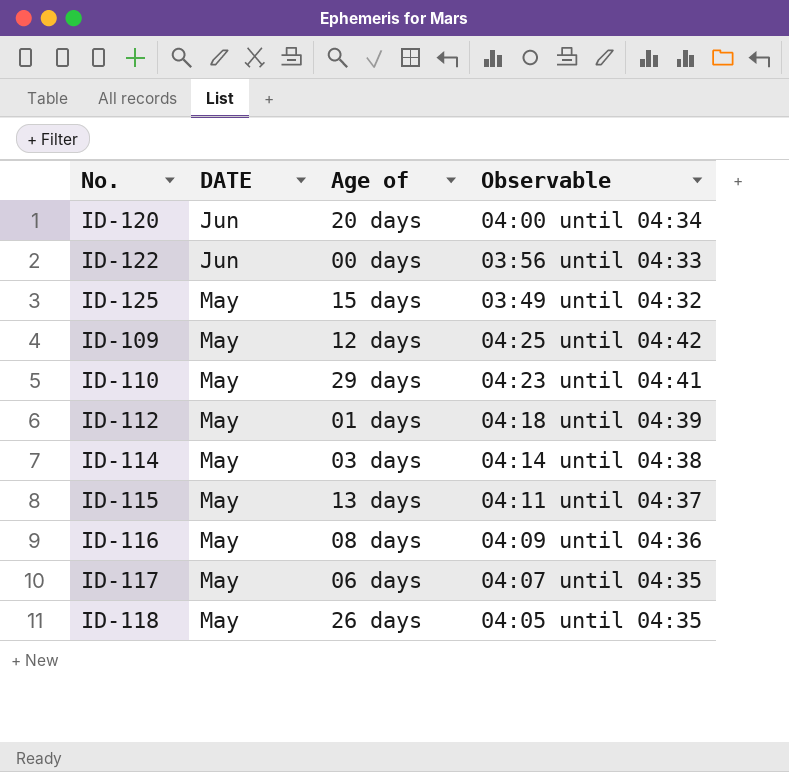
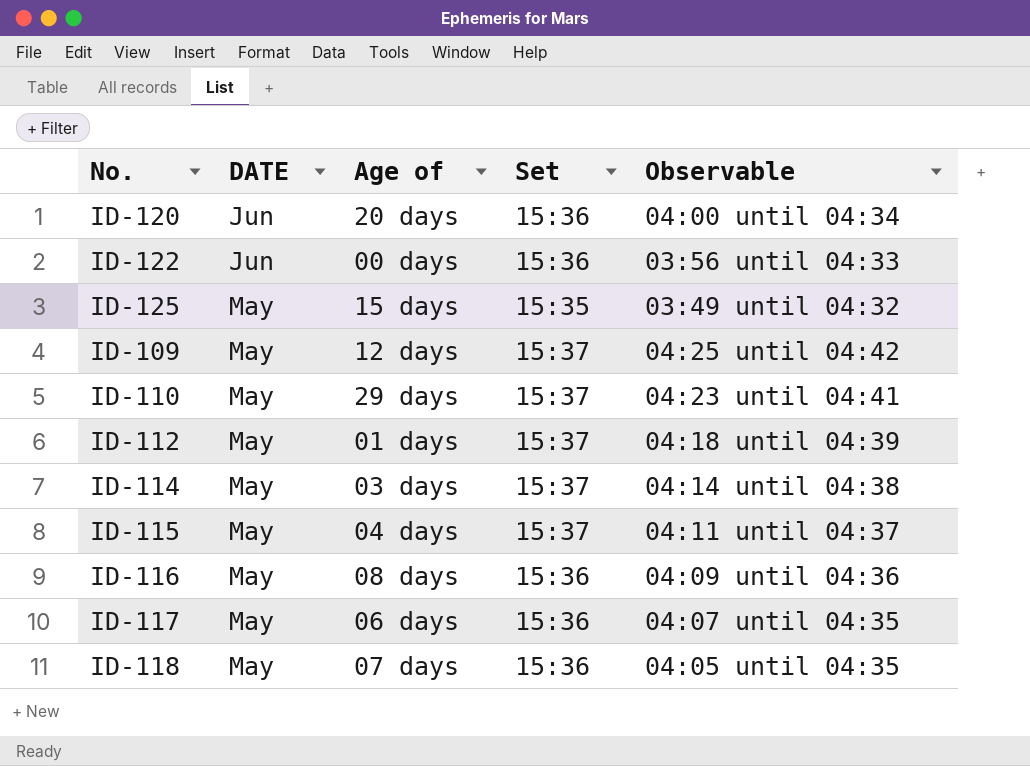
column Set | position: none -> 4
ID-115 | Age of: 13 days -> 04 days
ID-118 | Age of: 26 days -> 07 days

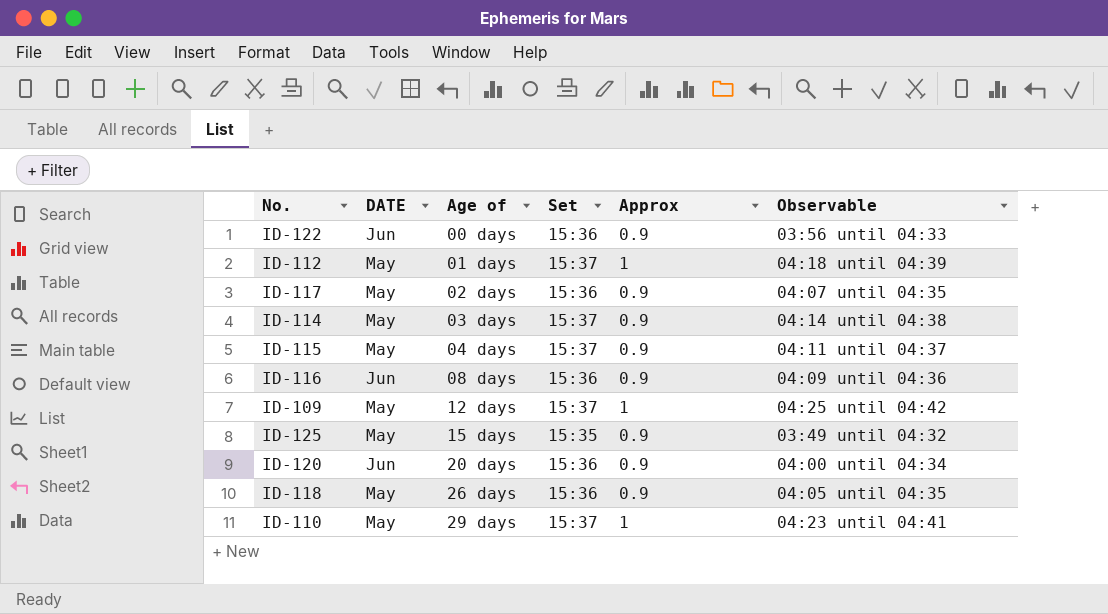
row order: DATE descending -> Age of ascending
column Approx | position: none -> 5
ID-117 | Age of: 06 days -> 02 days
ID-116 | DATE: May -> Jun
ID-118 | Age of: 07 days -> 26 days

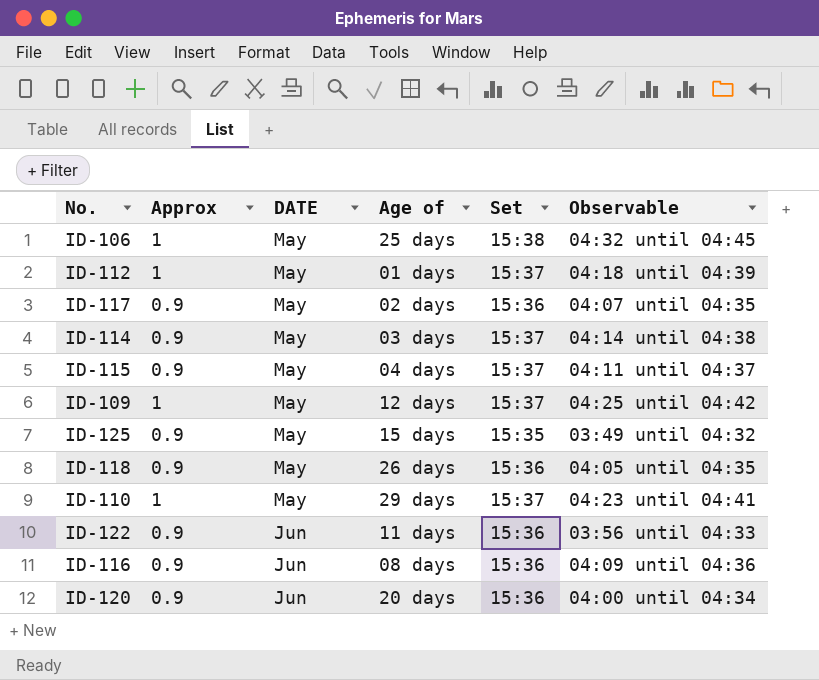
row order: Age of ascending -> DATE ascending
column Approx | position: 5 -> 2
row ID-106: none -> 1 | May | 25 days | 15:38 | 04:32 until 04:45
ID-122 | Age of: 00 days -> 11 days

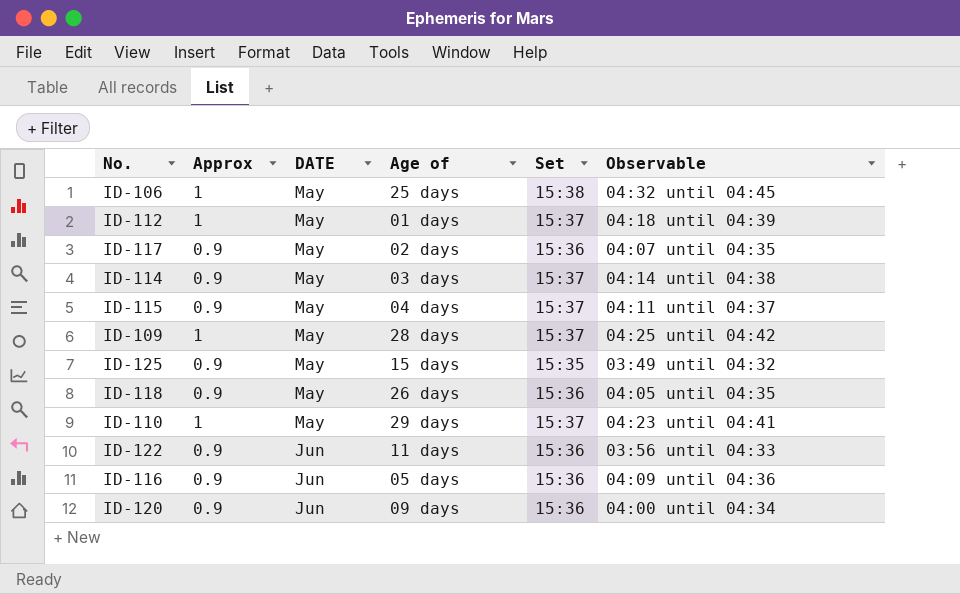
ID-109 | Age of: 12 days -> 28 days
ID-116 | Age of: 08 days -> 05 days
ID-120 | Age of: 20 days -> 09 days

